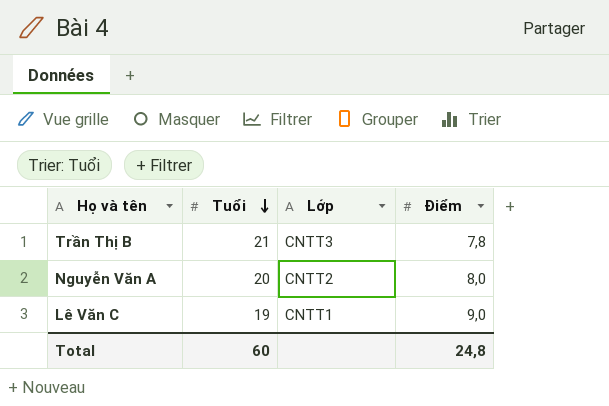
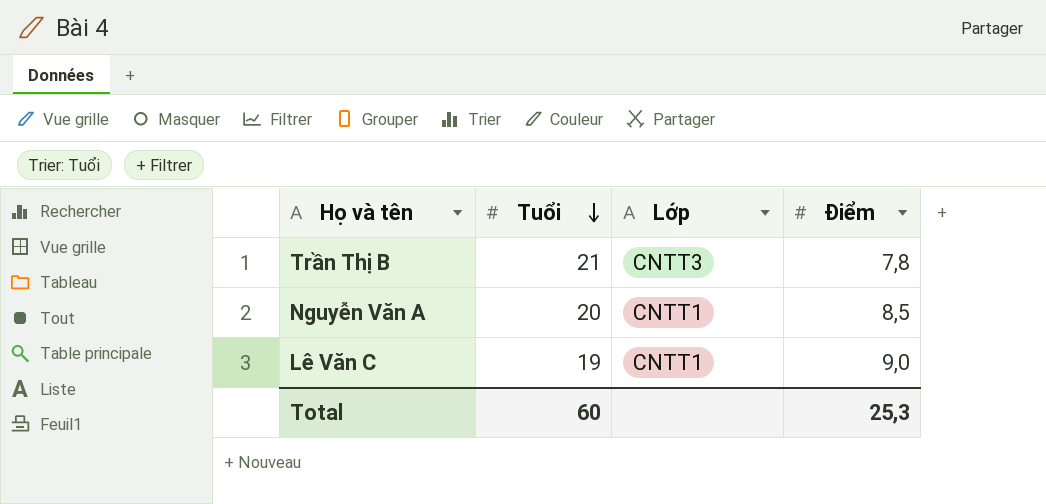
Nguyễn Văn A | Lớp: CNTT2 -> CNTT1
Nguyễn Văn A | Điểm: 8,0 -> 8,5
Total | Điểm: 24,8 -> 25,3

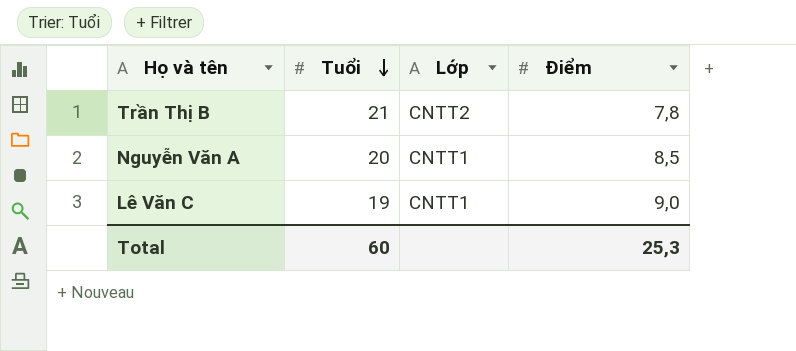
Trần Thị B | Lớp: CNTT3 -> CNTT2

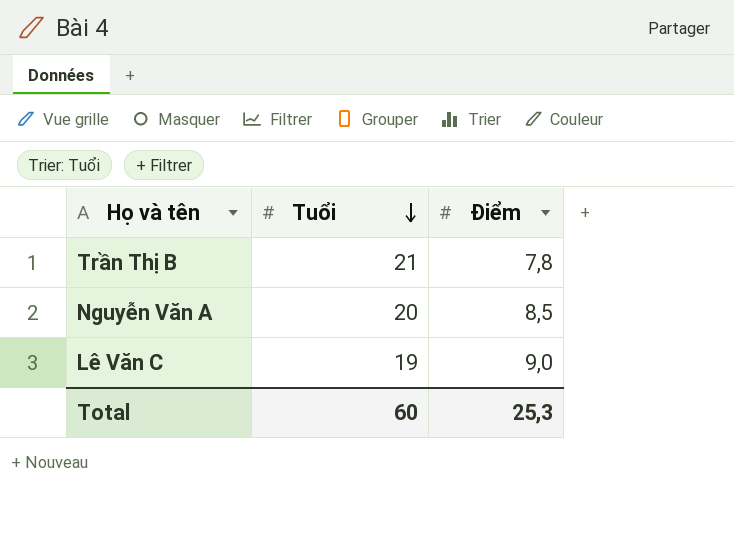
column Lớp | position: 3 -> none

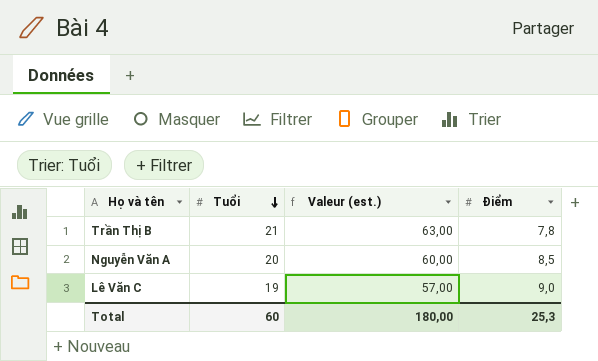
column Valeur (est.) | formula: none -> [Tuổi] * 3

